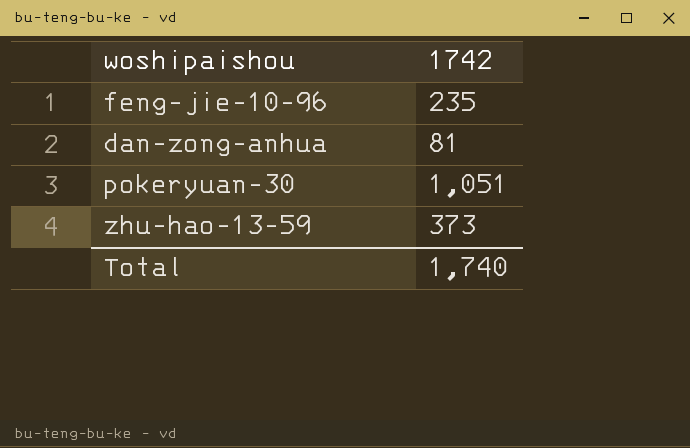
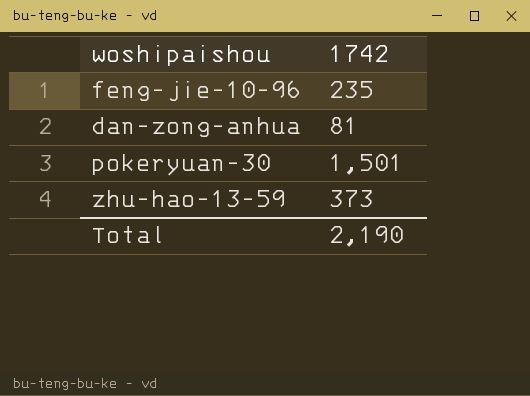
pokeryuan-30 | 1742: 1,051 -> 1,501
Total | 1742: 1,740 -> 2,190

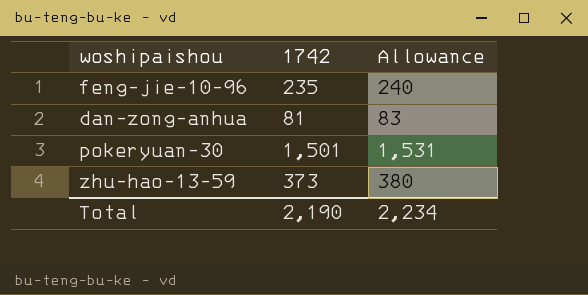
column Allowance | formula: none -> [1742] * 1.02

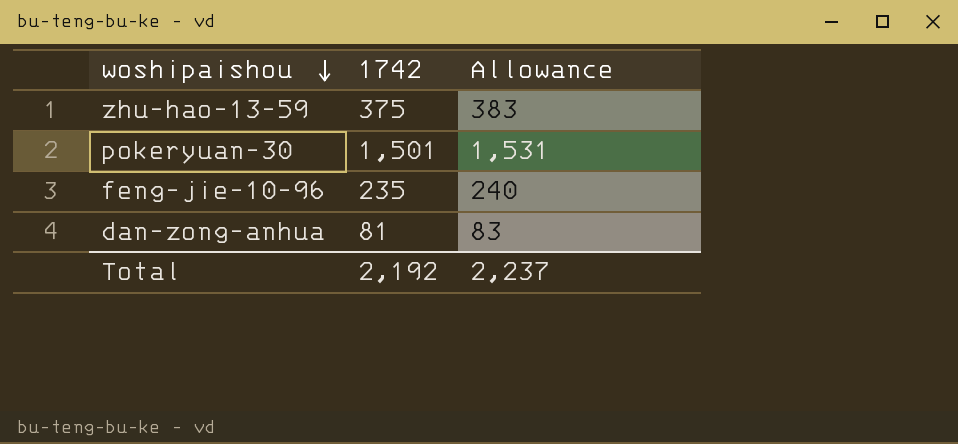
row order: none -> woshipaishou descending
zhu-hao-13-59 | 1742: 373 -> 375
zhu-hao-13-59 | Allowance: 380 -> 383
Total | 1742: 2,190 -> 2,192
Total | Allowance: 2,234 -> 2,237

